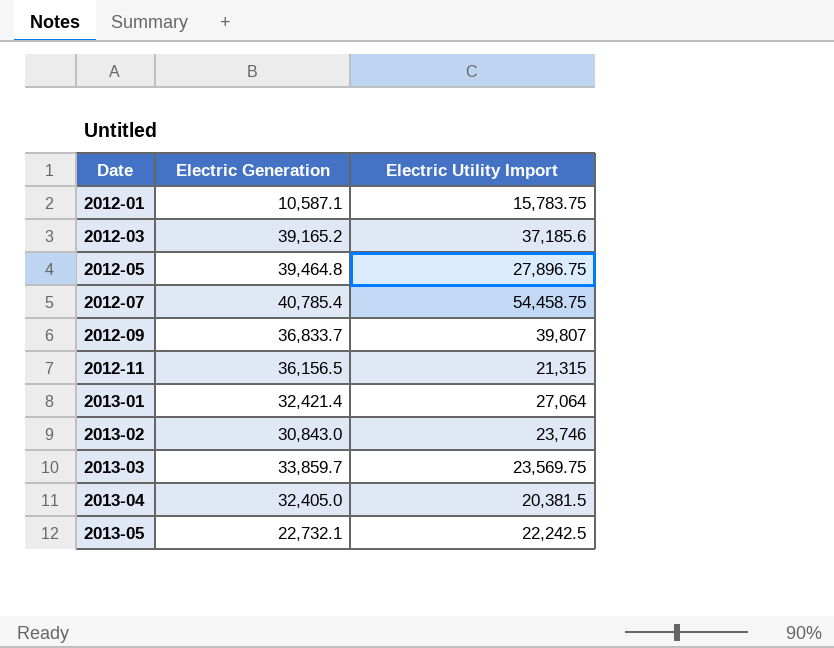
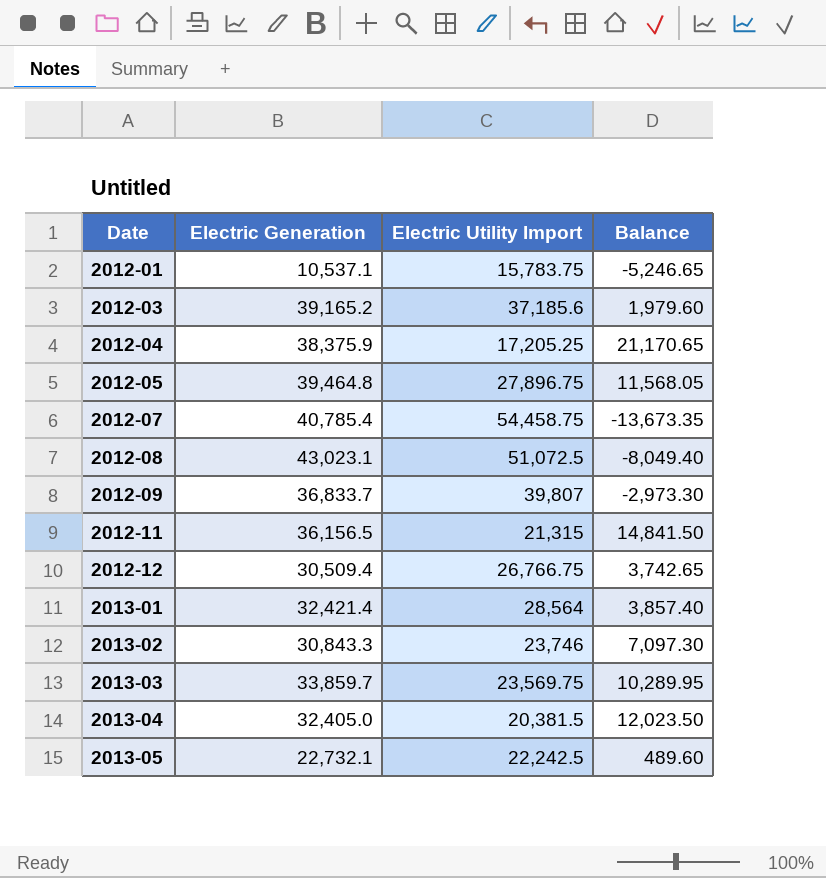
column Balance | formula: none -> [Electric Generation] - [Electric Utility Import]
2012-01 | Electric Generation: 10,587.1 -> 10,537.1
row 2012-04: none -> 38,375.9 | 17,205.25 | 21,170.65
row 2012-08: none -> 43,023.1 | 51,072.5 | -8,049.40
row 2012-12: none -> 30,509.4 | 26,766.75 | 3,742.65
2013-01 | Electric Utility Import: 27,064 -> 28,564
2013-02 | Electric Generation: 30,843.0 -> 30,843.3

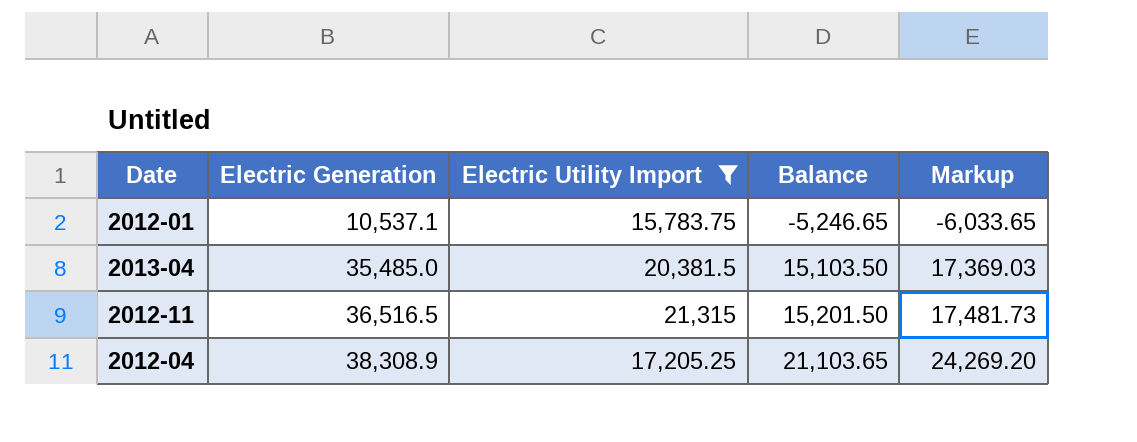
filter: none -> Electric Utility Import <= 21,315
row order: Date ascending -> Electric Generation ascending
column Markup | formula: none -> [Balance] * 1.15
2013-04 | Electric Generation: 32,405.0 -> 35,485.0
2013-04 | Balance: 12,023.50 -> 15,103.50
2012-11 | Electric Generation: 36,156.5 -> 36,516.5
2012-11 | Balance: 14,841.50 -> 15,201.50
2012-04 | Electric Generation: 38,375.9 -> 38,308.9
2012-04 | Balance: 21,170.65 -> 21,103.65

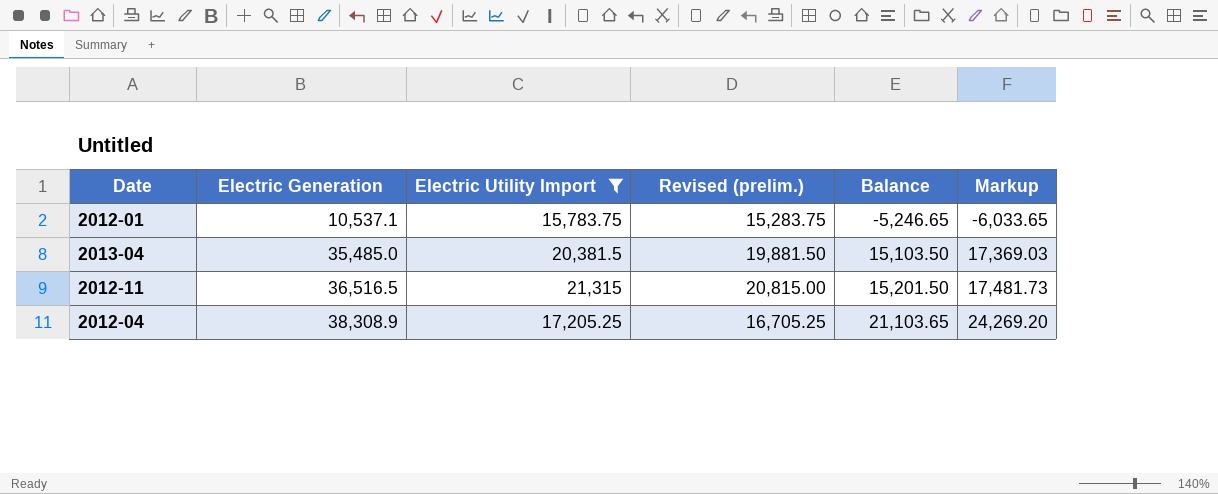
column Revised (prelim.) | formula: none -> [Electric Utility Import] - 500

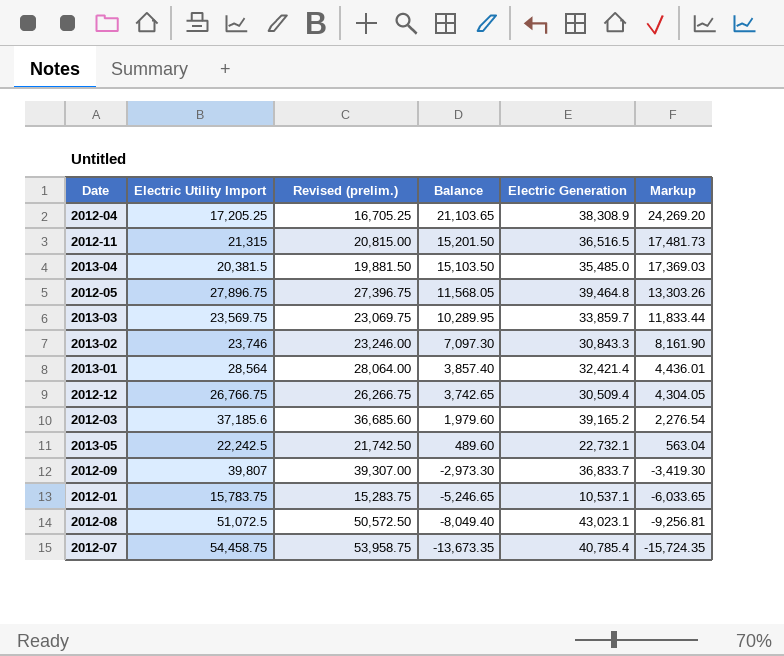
filter: Electric Utility Import <= 21,315 -> none
row order: Electric Generation ascending -> Balance descending
column Electric Generation | position: 2 -> 5

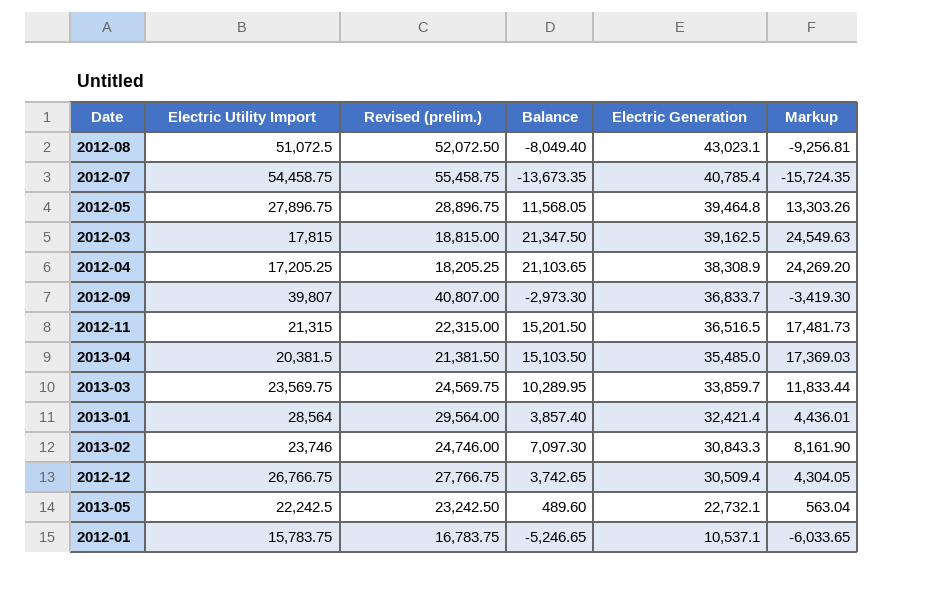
row order: Balance descending -> Electric Generation descending
column Revised (prelim.) | formula: [Electric Utility Import] - 500 -> [Electric Utility Import] + 1000
2012-03 | Electric Utility Import: 37,185.6 -> 17,815
2012-03 | Balance: 1,979.60 -> 21,347.50
2012-03 | Electric Generation: 39,165.2 -> 39,162.5
2012-03 | Markup: 2,276.54 -> 24,549.63

